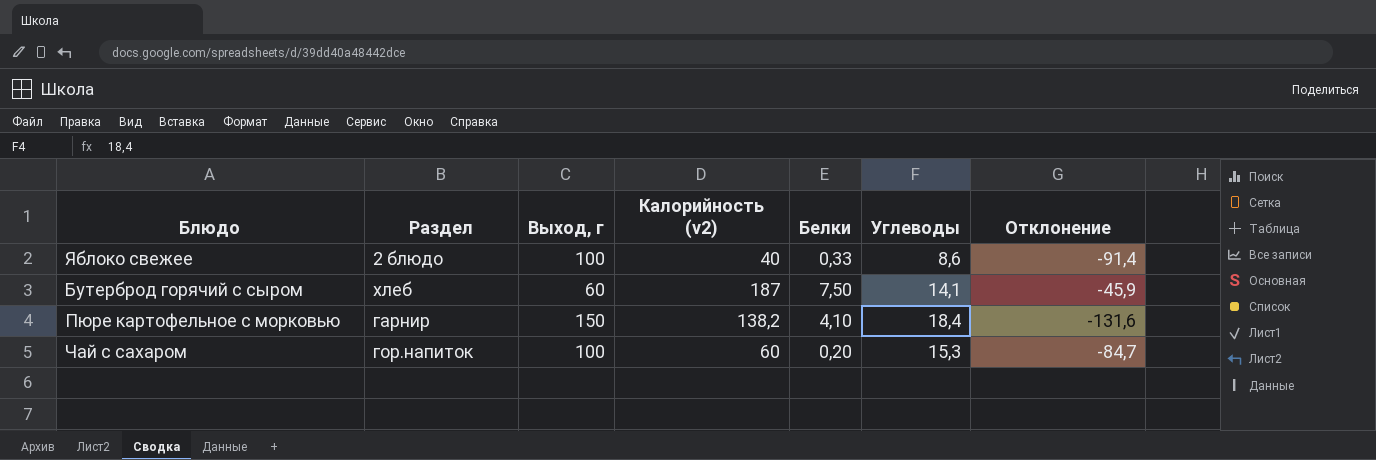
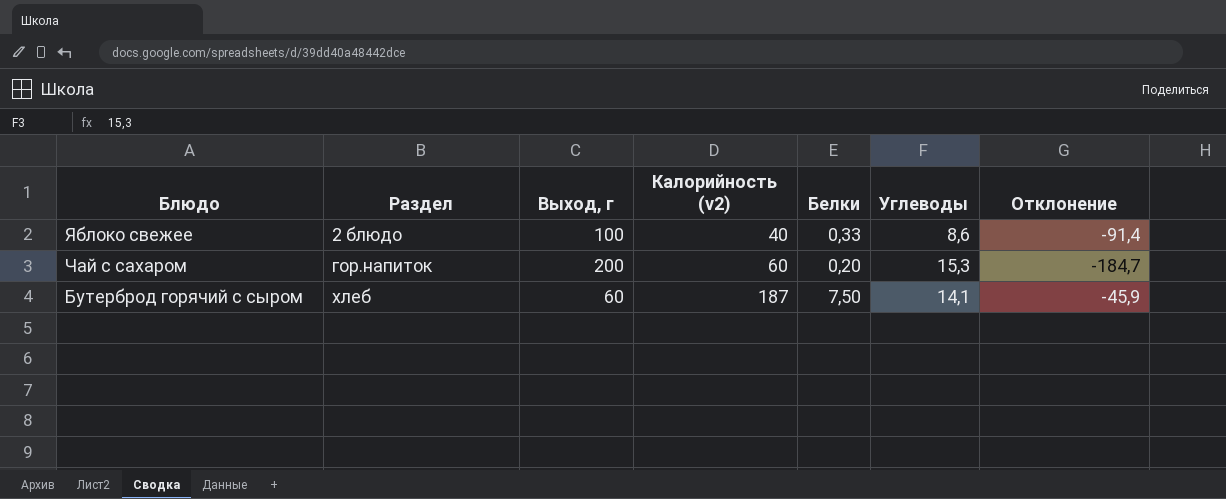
row order: none -> Блюдо descending
row Пюре картофельное с морковью: гарнир | 150 | 138,2 | 4,10 | 18,4 | -131,6 -> none
Чай с сахаром | Выход, г: 100 -> 200
Чай с сахаром | Отклонение: -84,7 -> -184,7

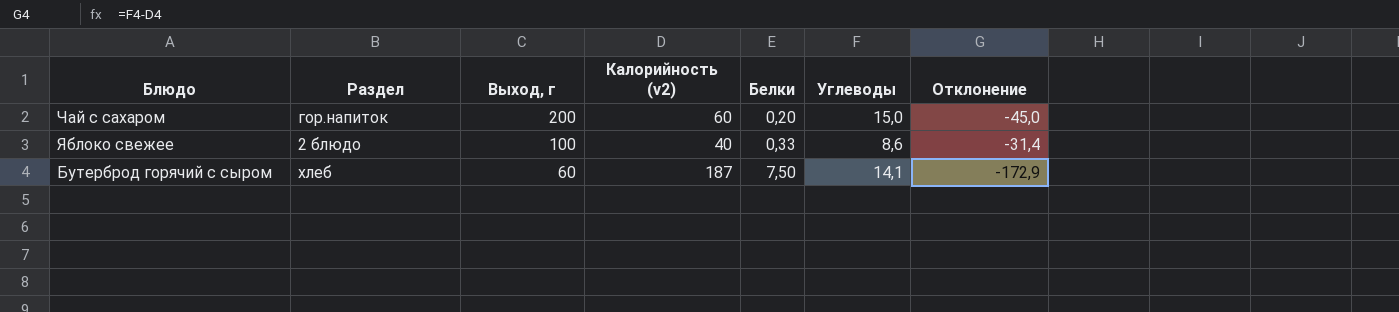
row order: Блюдо descending -> Выход, г descending
column Отклонение | formula: [Углеводы] - [Выход, г] -> [Углеводы] - [Калорийность (v2)]
Чай с сахаром | Углеводы: 15,3 -> 15,0

